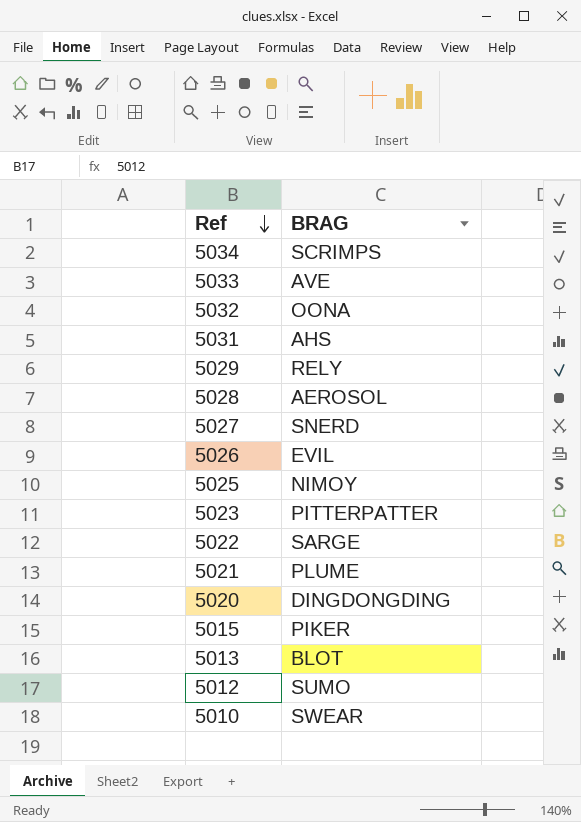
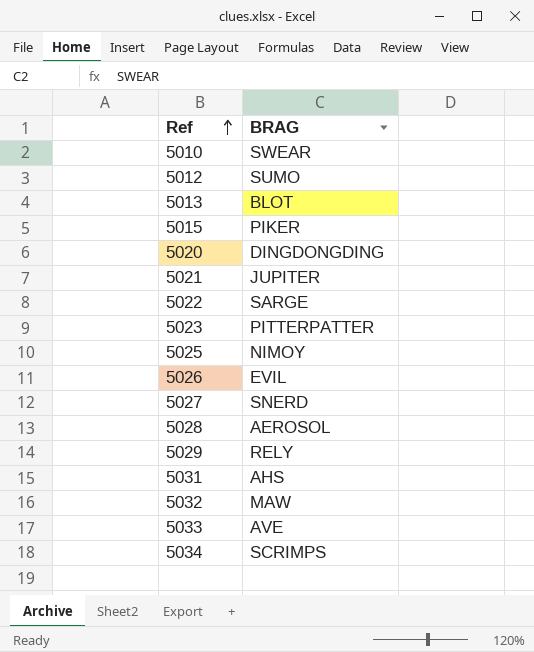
row order: Ref descending -> Ref ascending
5021 | BRAG: PLUME -> JUPITER
5032 | BRAG: OONA -> MAW

